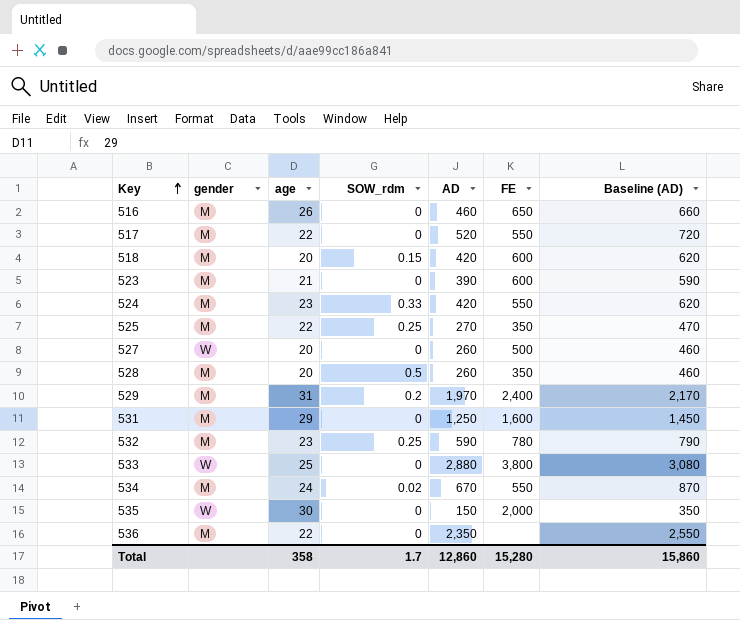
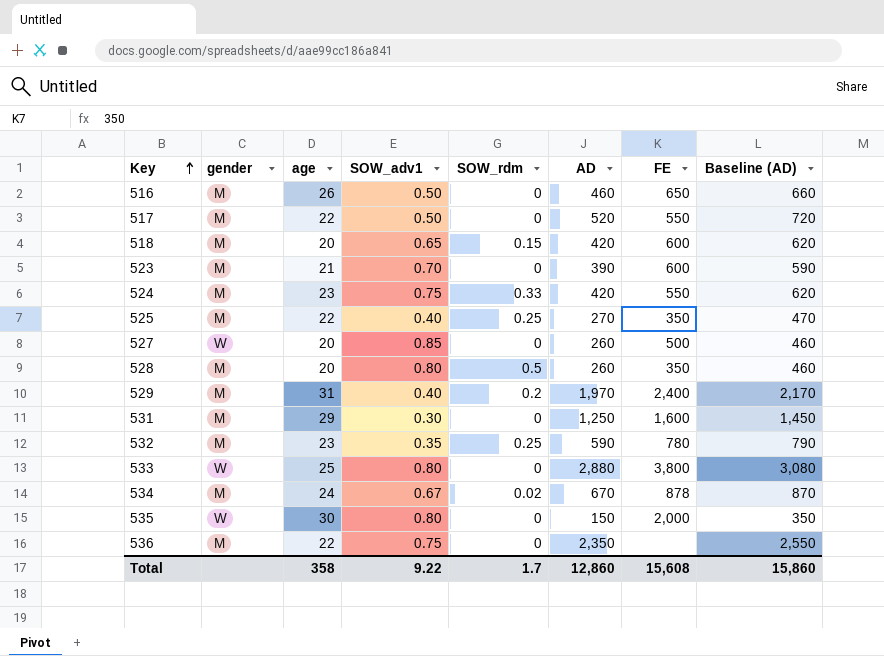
column SOW_adv1 | position: none -> 4
534 | FE: 550 -> 878
Total | FE: 15,280 -> 15,608

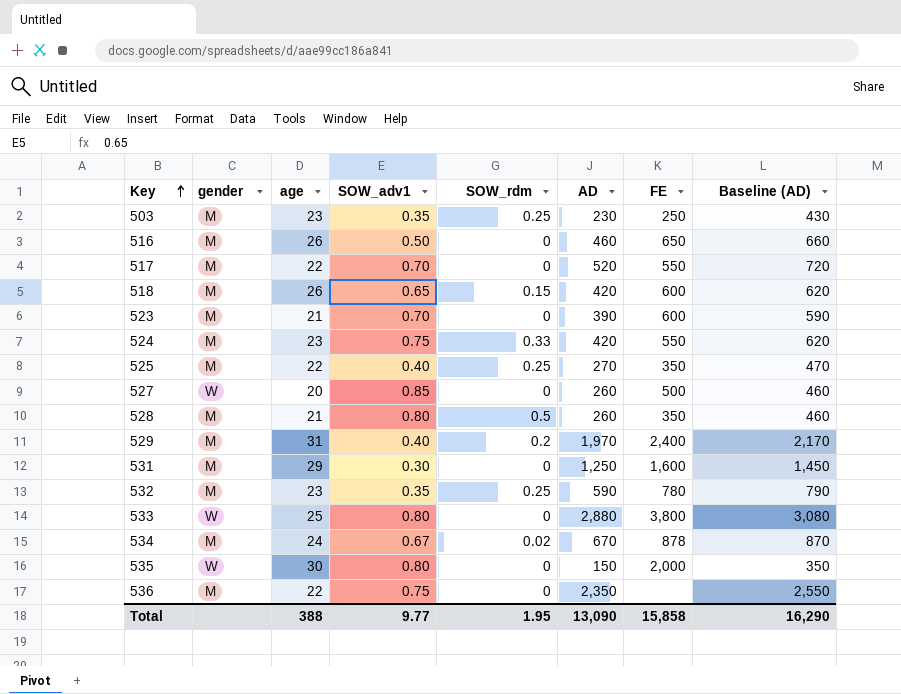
row 503: none -> M | 23 | 0.35 | 0.25 | 230 | 250 | 430
517 | SOW_adv1: 0.50 -> 0.70
518 | age: 20 -> 26
528 | age: 20 -> 21
Total | age: 358 -> 388
Total | SOW_adv1: 9.22 -> 9.77
Total | SOW_rdm: 1.7 -> 1.95
Total | AD: 12,860 -> 13,090
Total | FE: 15,608 -> 15,858
Total | Baseline (AD): 15,860 -> 16,290

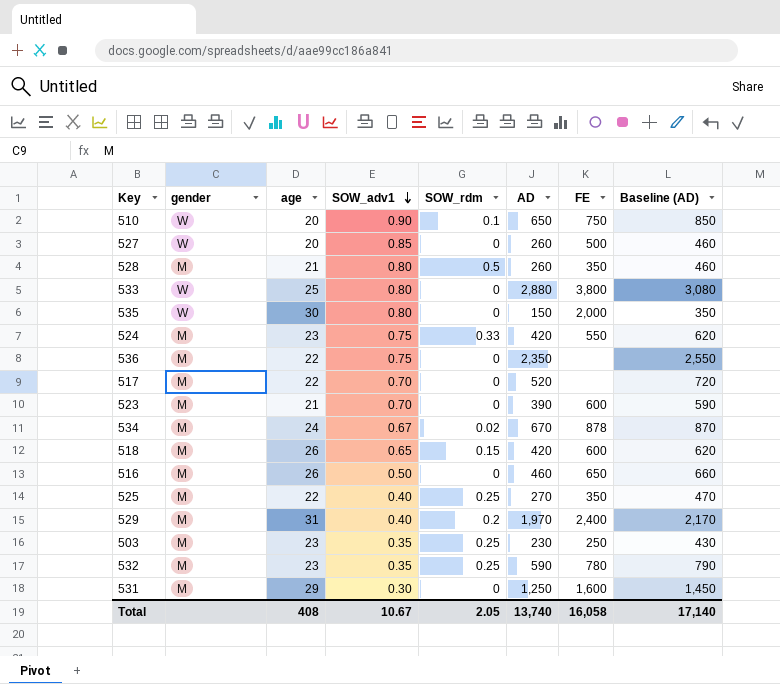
row order: Key ascending -> SOW_adv1 descending
row 510: none -> W | 20 | 0.90 | 0.1 | 650 | 750 | 850
517 | FE: 550 -> none
Total | age: 388 -> 408
Total | SOW_adv1: 9.77 -> 10.67
Total | SOW_rdm: 1.95 -> 2.05
Total | AD: 13,090 -> 13,740
Total | FE: 15,858 -> 16,058
Total | Baseline (AD): 16,290 -> 17,140

